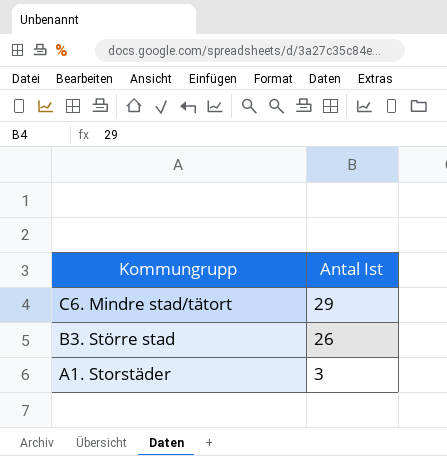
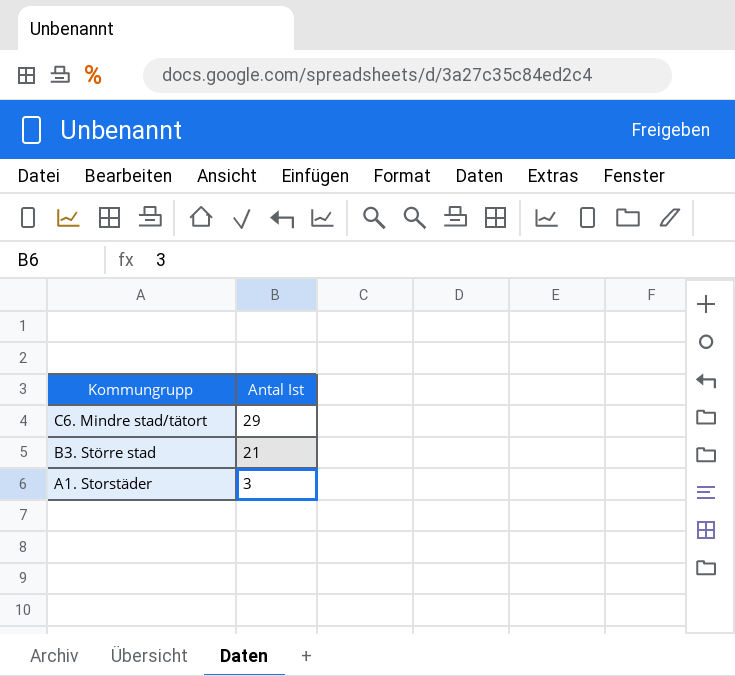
B3. Större stad | Antal Ist: 26 -> 21

